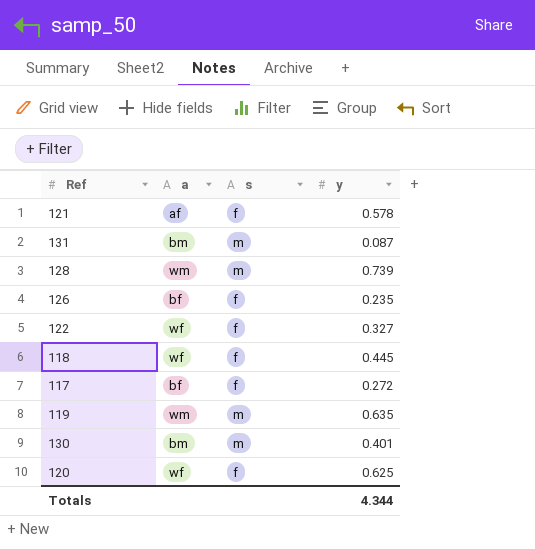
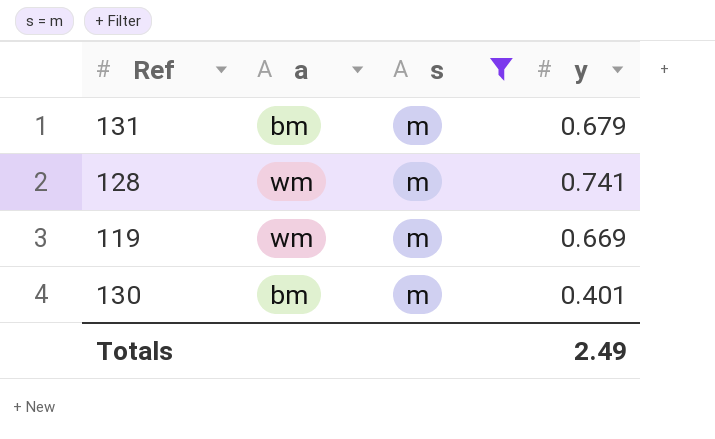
filter: none -> s = m
131 | y: 0.087 -> 0.679
128 | y: 0.739 -> 0.741
119 | y: 0.635 -> 0.669
Totals | y: 4.344 -> 2.49

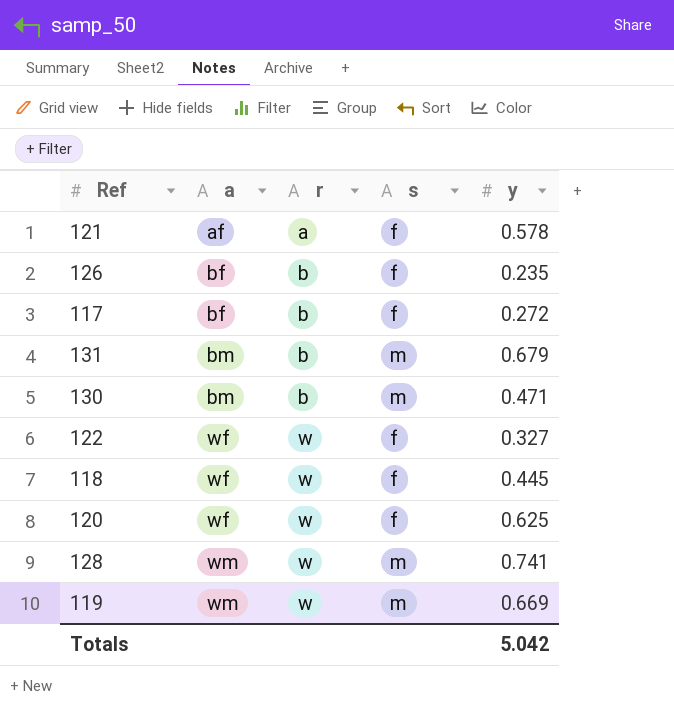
filter: s = m -> none
row order: none -> a ascending
column r | position: none -> 3
130 | y: 0.401 -> 0.471
Totals | y: 2.49 -> 5.042

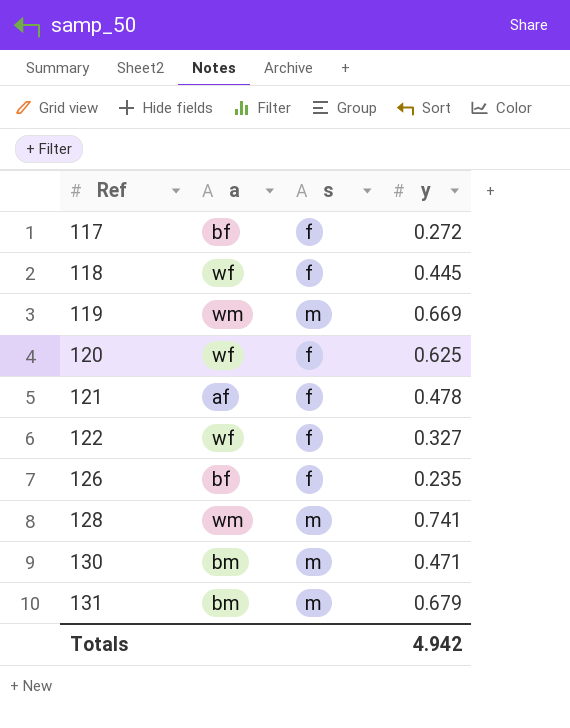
row order: a ascending -> Ref ascending
column r | position: 3 -> none
121 | y: 0.578 -> 0.478
Totals | y: 5.042 -> 4.942

